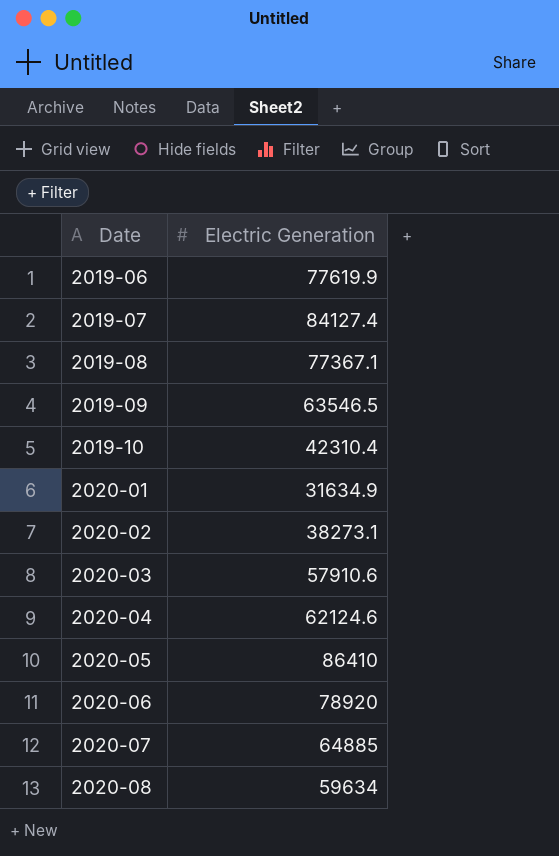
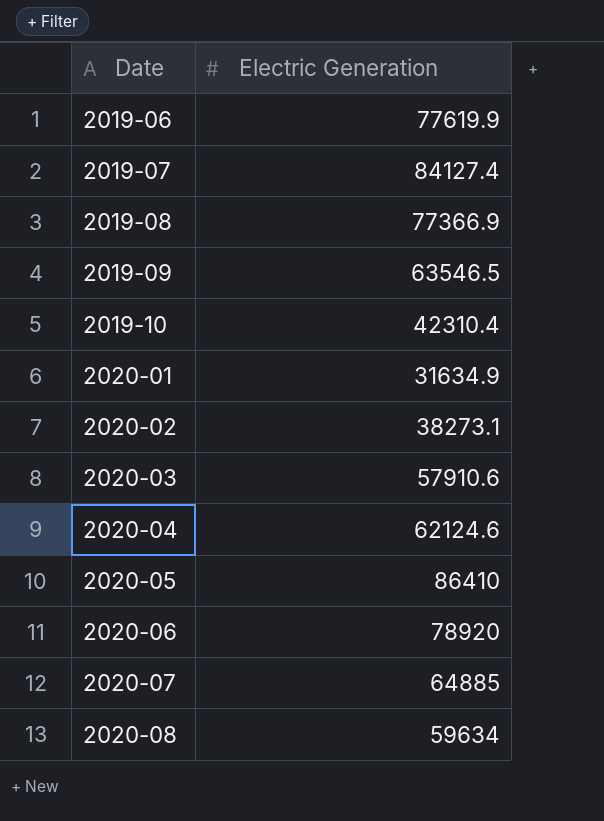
2019-08 | Electric Generation: 77367.1 -> 77366.9

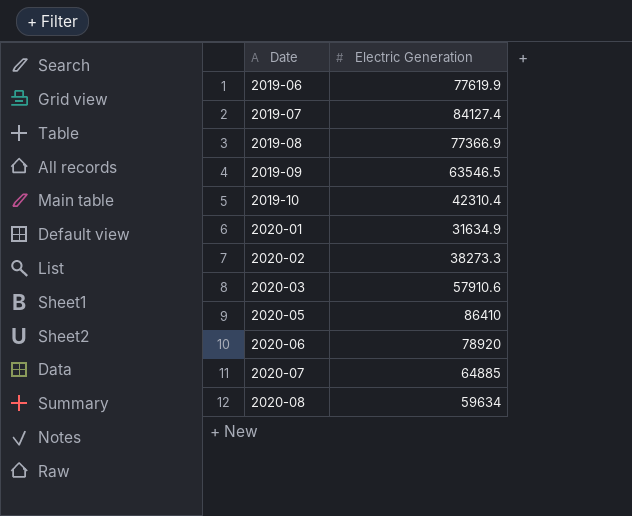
row 2020-04: 62124.6 -> none
2020-02 | Electric Generation: 38273.1 -> 38273.3

